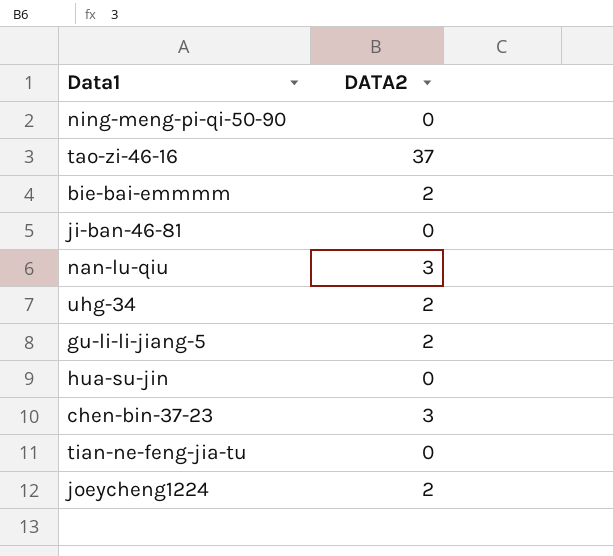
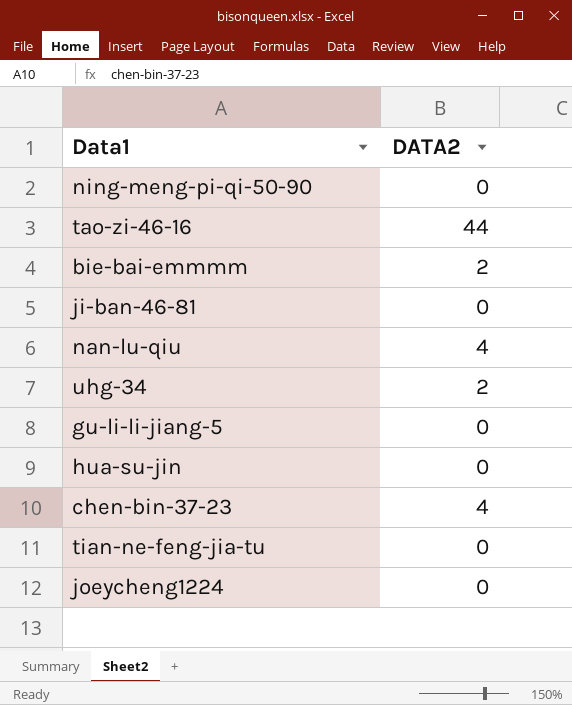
tao-zi-46-16 | DATA2: 37 -> 44
nan-lu-qiu | DATA2: 3 -> 4
gu-li-li-jiang-5 | DATA2: 2 -> 0
chen-bin-37-23 | DATA2: 3 -> 4
joeycheng1224 | DATA2: 2 -> 0

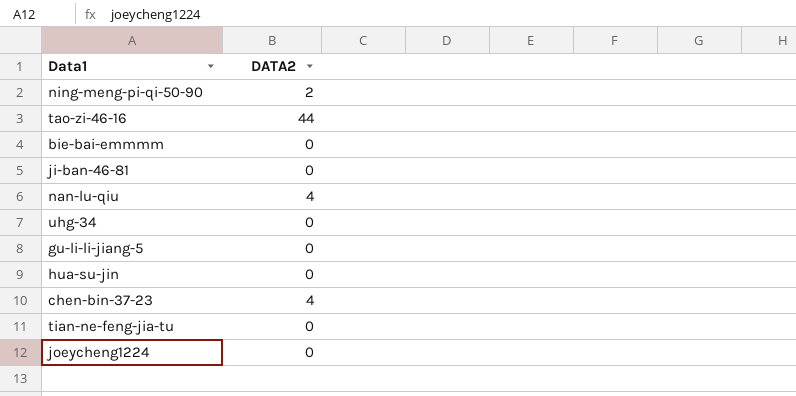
ning-meng-pi-qi-50-90 | DATA2: 0 -> 2
bie-bai-emmmm | DATA2: 2 -> 0
uhg-34 | DATA2: 2 -> 0

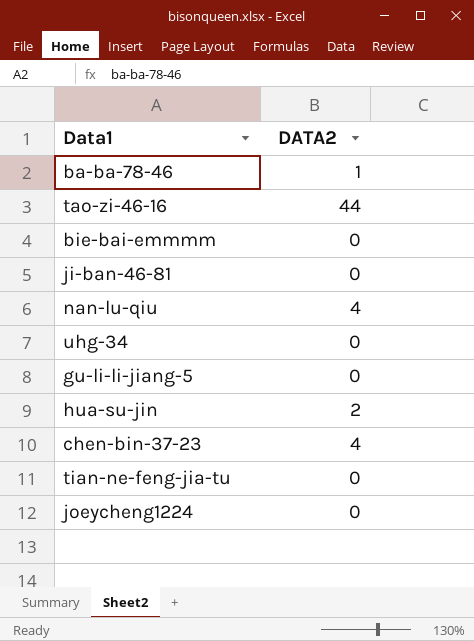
row ning-meng-pi-qi-50-90: 2 -> none
row ba-ba-78-46: none -> 1
hua-su-jin | DATA2: 0 -> 2

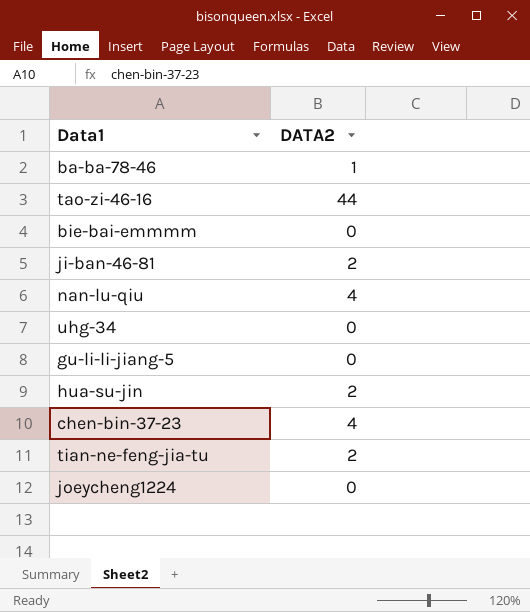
ji-ban-46-81 | DATA2: 0 -> 2
tian-ne-feng-jia-tu | DATA2: 0 -> 2

